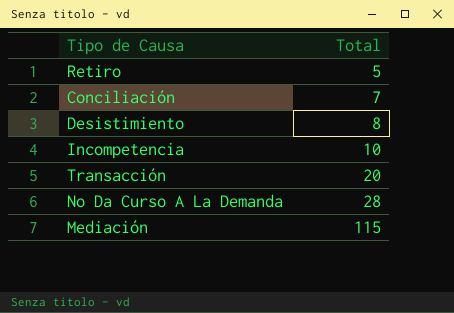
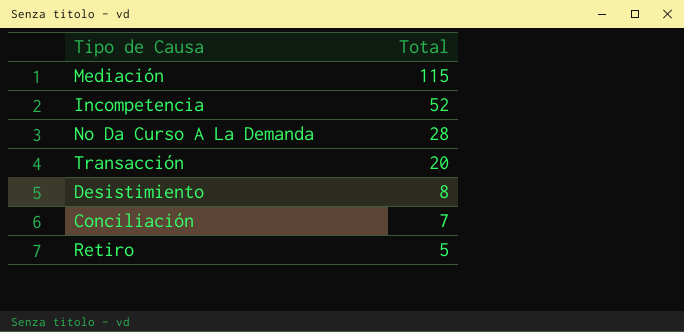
row order: Total ascending -> Total descending
Incompetencia | Total: 10 -> 52

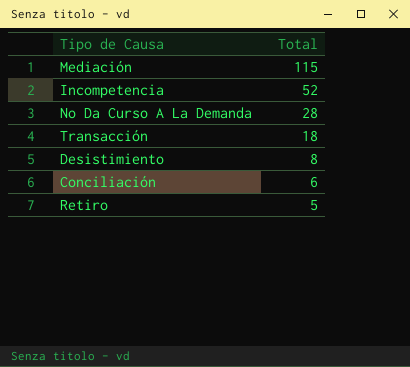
Transacción | Total: 20 -> 18
Conciliación | Total: 7 -> 6

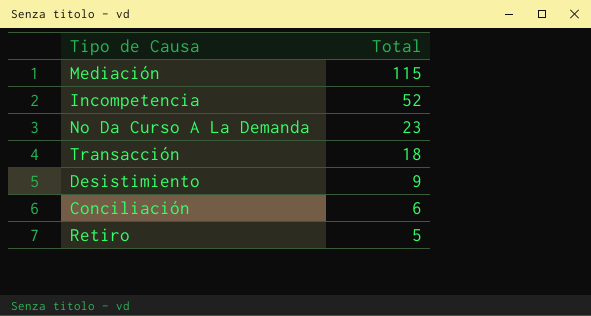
No Da Curso A La Demanda | Total: 28 -> 23
Desistimiento | Total: 8 -> 9

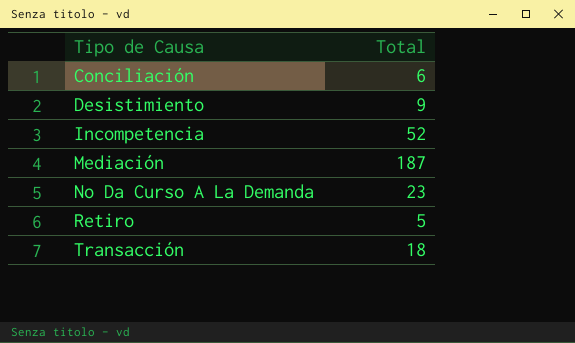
row order: Total descending -> Tipo de Causa ascending
Mediación | Total: 115 -> 187

